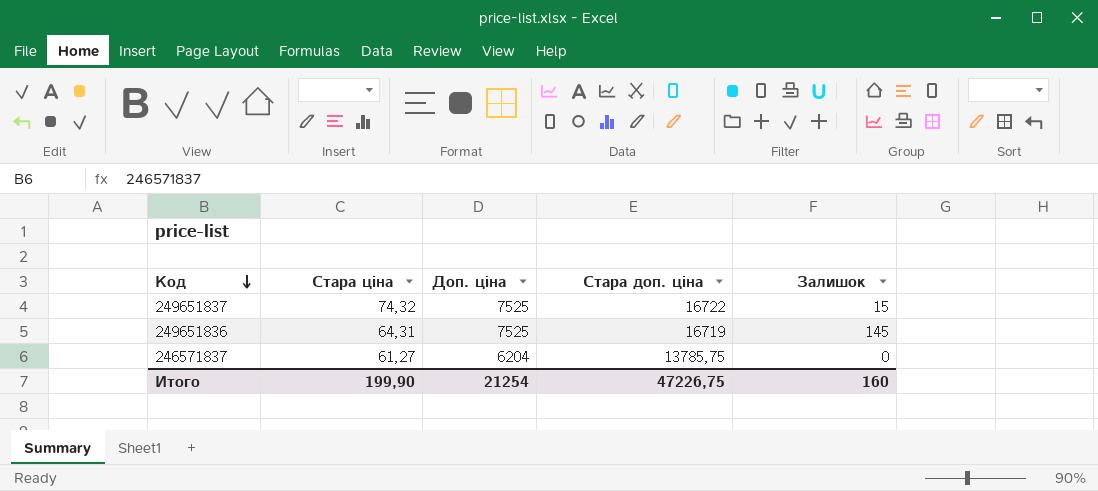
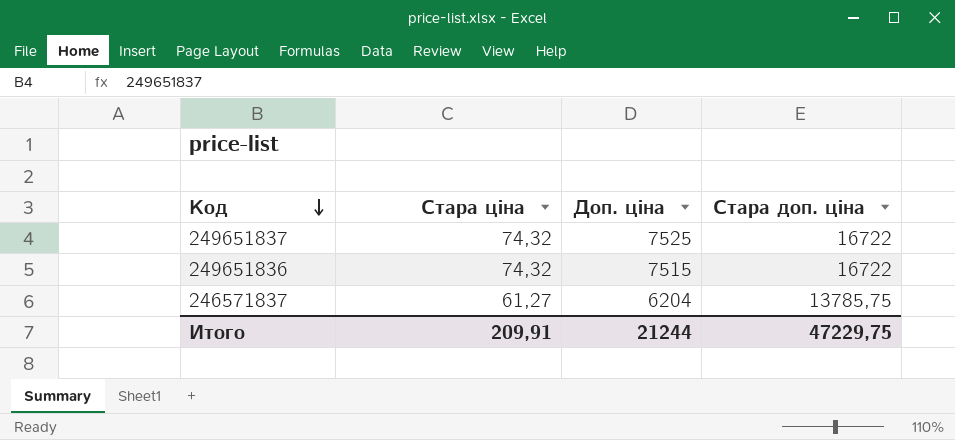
column Залишок | position: 5 -> none
249651836 | Стара ціна: 64,31 -> 74,32
249651836 | Доп. ціна: 7525 -> 7515
249651836 | Стара доп. ціна: 16719 -> 16722
Итого | Стара ціна: 199,90 -> 209,91
Итого | Доп. ціна: 21254 -> 21244
Итого | Стара доп. ціна: 47226,75 -> 47229,75

